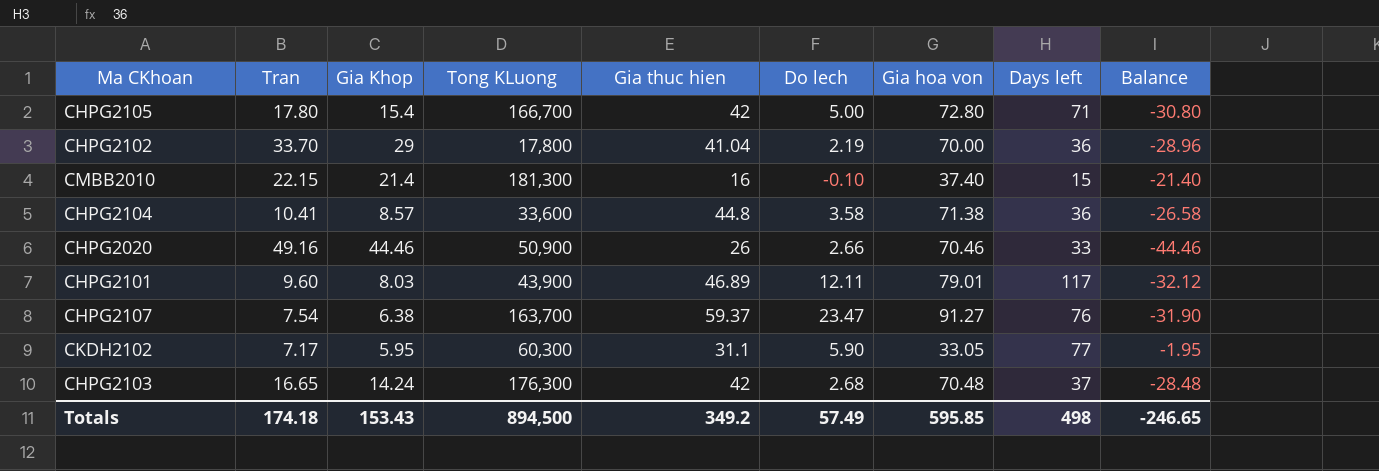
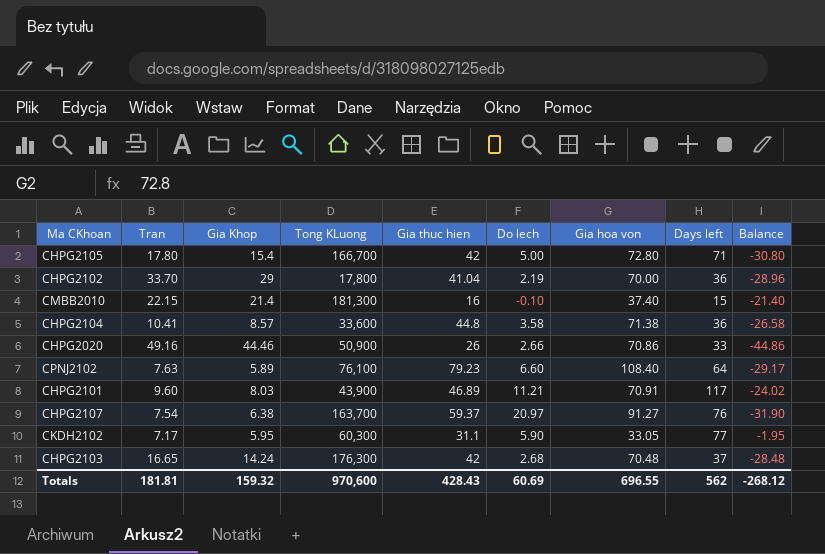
CHPG2020 | Gia hoa von: 70.46 -> 70.86
CHPG2020 | Balance: -44.46 -> -44.86
row CPNJ2102: none -> 7.63 | 5.89 | 76,100 | 79.23 | 6.60 | 108.40 | 64 | -29.17
CHPG2101 | Do lech: 12.11 -> 11.21
CHPG2101 | Gia hoa von: 79.01 -> 70.91
CHPG2101 | Balance: -32.12 -> -24.02
CHPG2107 | Do lech: 23.47 -> 20.97
Totals | Tran: 174.18 -> 181.81
Totals | Gia Khop: 153.43 -> 159.32
Totals | Tong KLuong: 894,500 -> 970,600
Totals | Gia thuc hien: 349.2 -> 428.43
Totals | Do lech: 57.49 -> 60.69
Totals | Gia hoa von: 595.85 -> 696.55
Totals | Days left: 498 -> 562
Totals | Balance: -246.65 -> -268.12

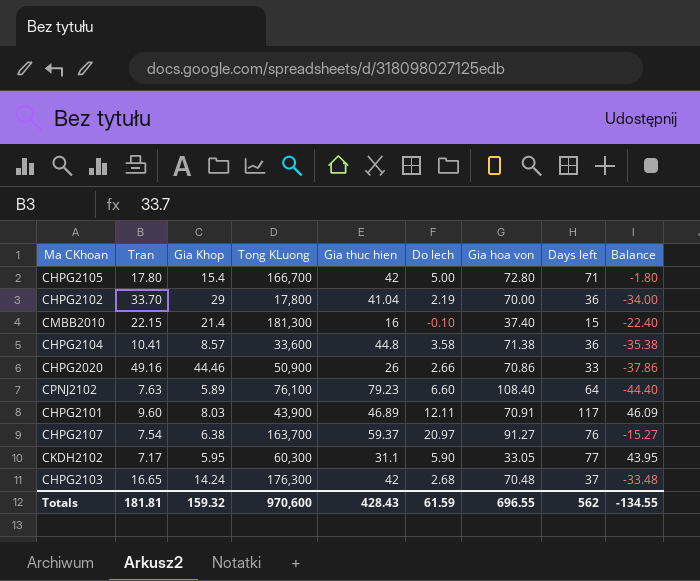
column Balance | formula: [Gia thuc hien] - [Gia hoa von] -> [Days left] - [Gia hoa von]
CHPG2101 | Do lech: 11.21 -> 12.11
Totals | Do lech: 60.69 -> 61.59
Totals | Balance: -268.12 -> -134.55

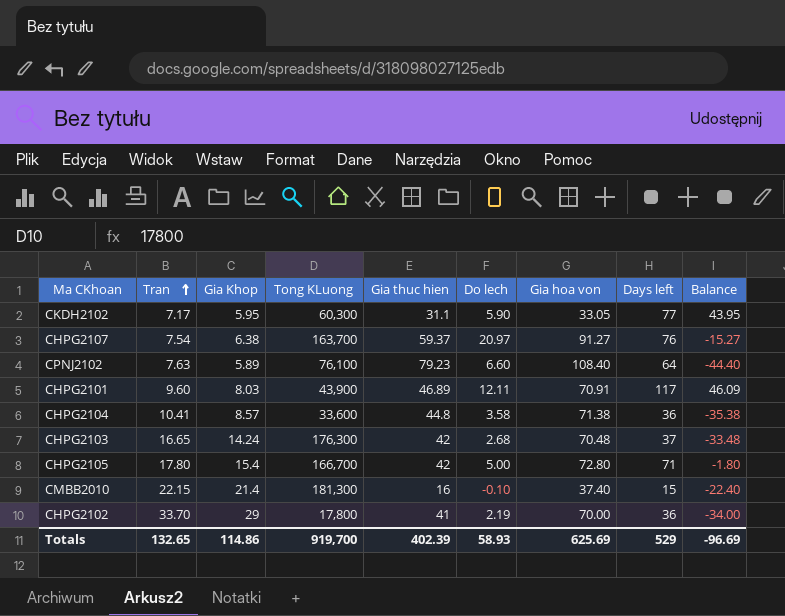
row order: none -> Tran ascending
row CHPG2020: 49.16 | 44.46 | 50,900 | 26 | 2.66 | 70.86 | 33 | -37.86 -> none
CHPG2102 | Gia thuc hien: 41.04 -> 41
Totals | Tran: 181.81 -> 132.65
Totals | Gia Khop: 159.32 -> 114.86
Totals | Tong KLuong: 970,600 -> 919,700
Totals | Gia thuc hien: 428.43 -> 402.39
Totals | Do lech: 61.59 -> 58.93
Totals | Gia hoa von: 696.55 -> 625.69
Totals | Days left: 562 -> 529
Totals | Balance: -134.55 -> -96.69

